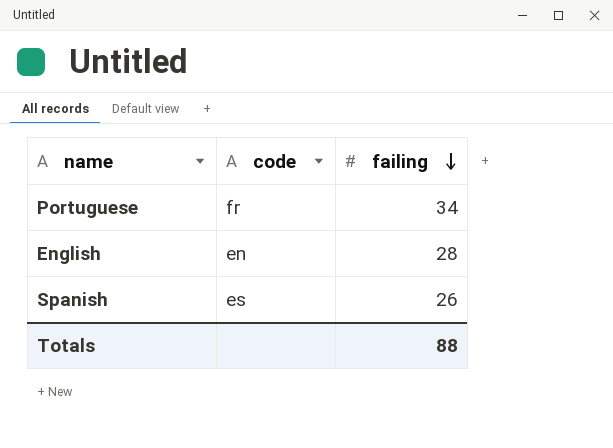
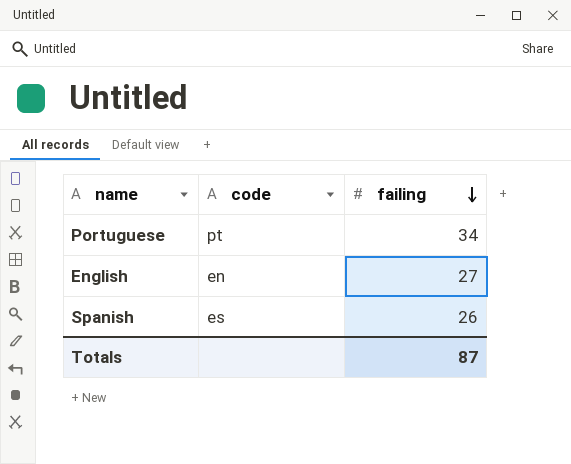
Portuguese | code: fr -> pt
English | failing: 28 -> 27
Totals | failing: 88 -> 87

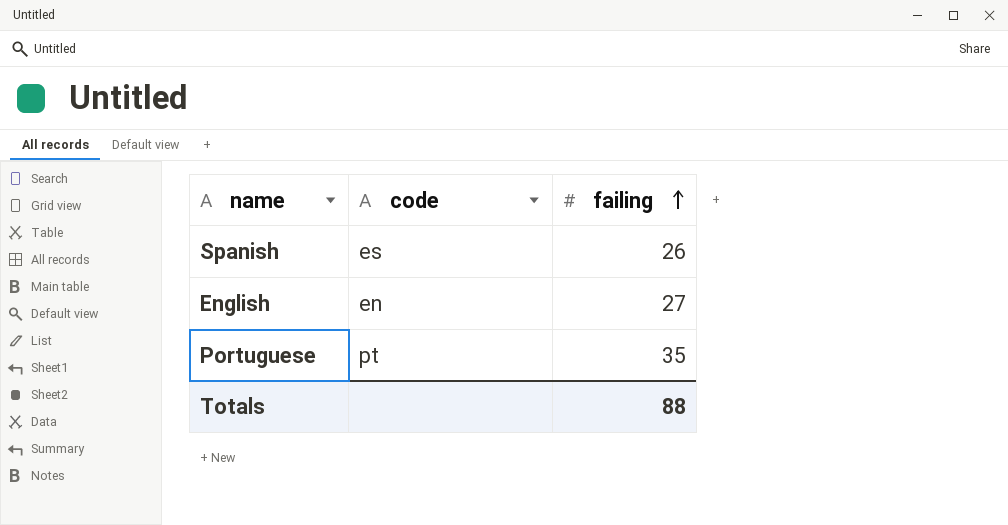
row order: failing descending -> failing ascending
Portuguese | failing: 34 -> 35
Totals | failing: 87 -> 88

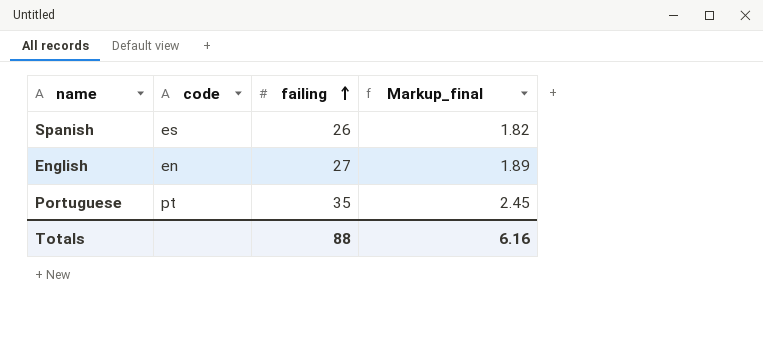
column Markup_final | formula: none -> [failing] * 0.07

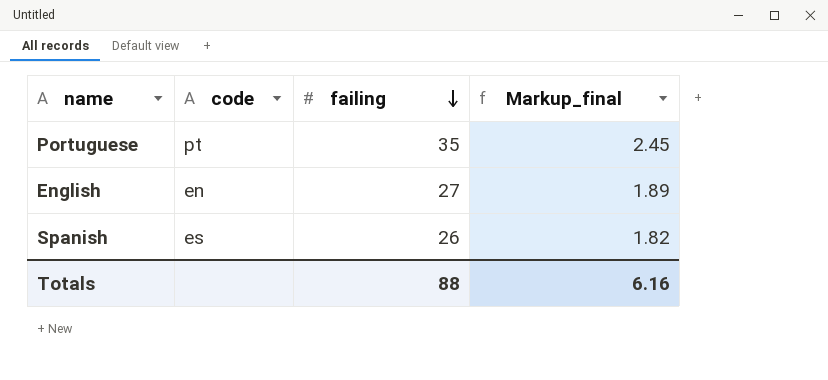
row order: failing ascending -> failing descending

